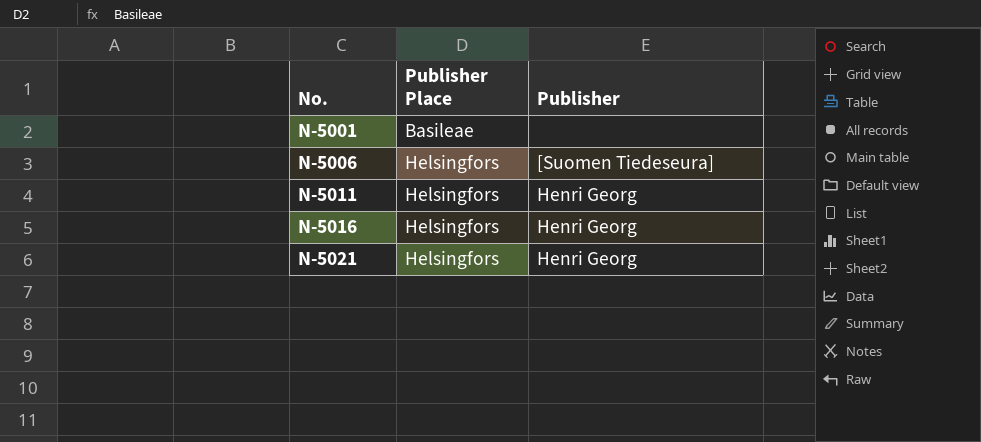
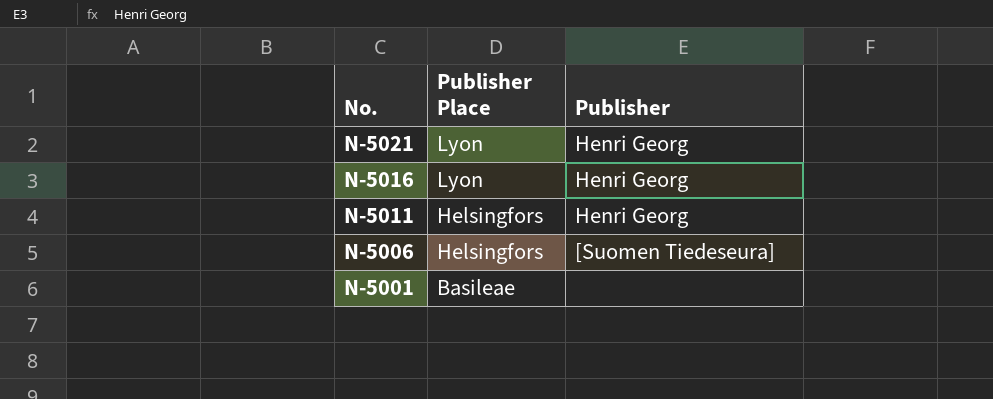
row order: No. ascending -> No. descending
N-5021 | Publisher Place: Helsingfors -> Lyon
N-5016 | Publisher Place: Helsingfors -> Lyon

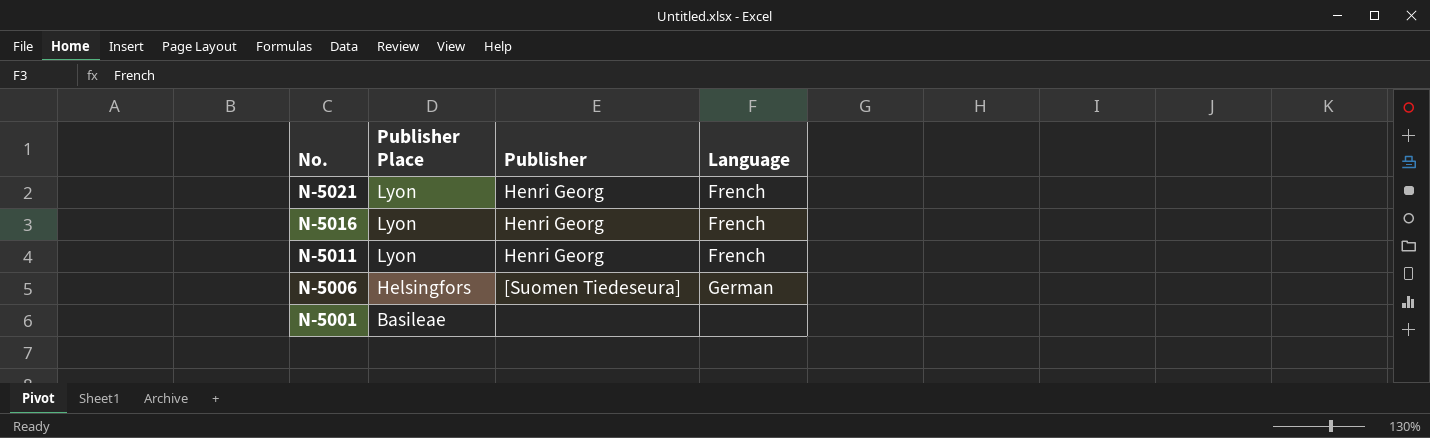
column Language | position: none -> 4
N-5011 | Publisher Place: Helsingfors -> Lyon

